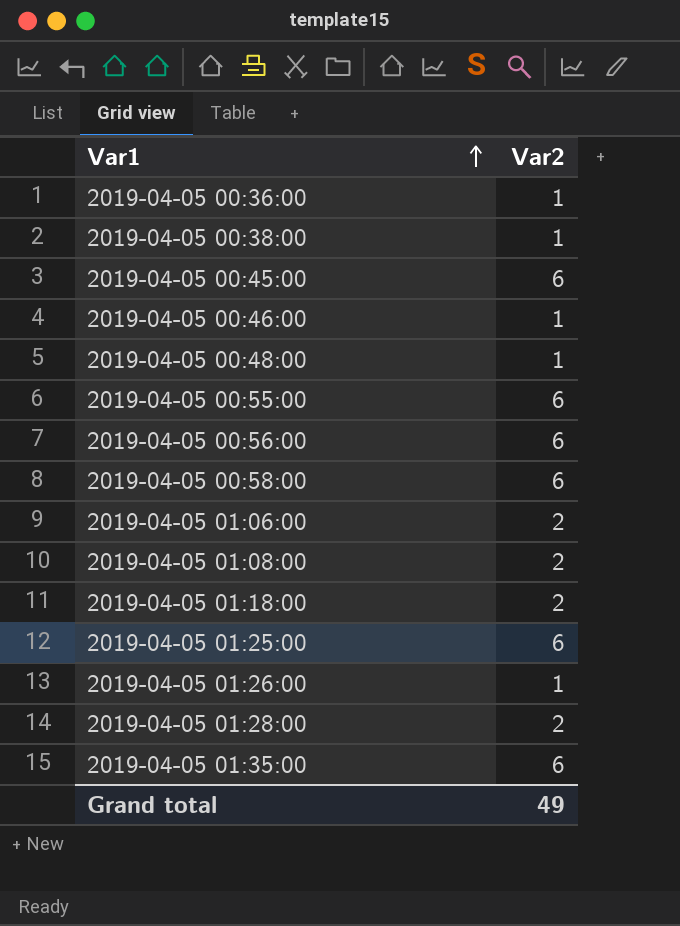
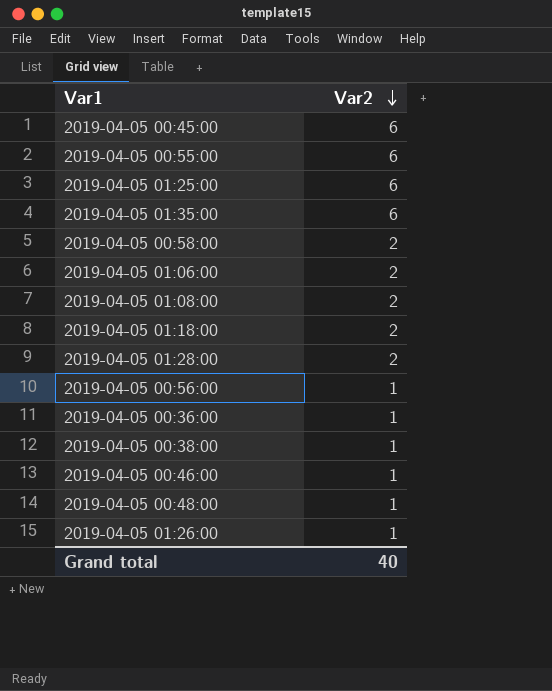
row order: Var1 ascending -> Var2 descending
2019-04-05 00:58:00 | Var2: 6 -> 2
2019-04-05 00:56:00 | Var2: 6 -> 1
Grand total | Var2: 49 -> 40

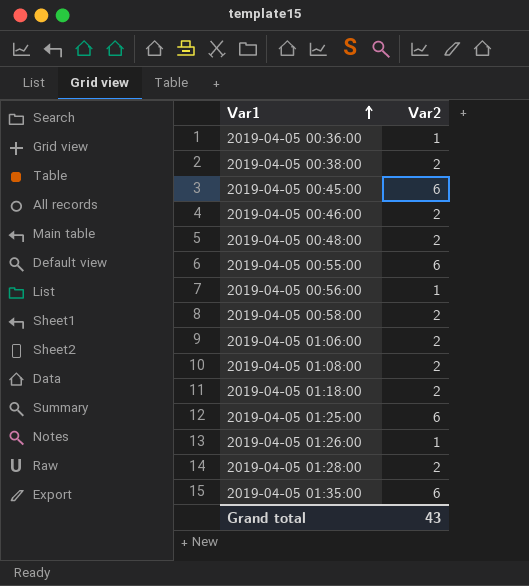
row order: Var2 descending -> Var1 ascending
2019-04-05 00:38:00 | Var2: 1 -> 2
2019-04-05 00:46:00 | Var2: 1 -> 2
2019-04-05 00:48:00 | Var2: 1 -> 2
Grand total | Var2: 40 -> 43

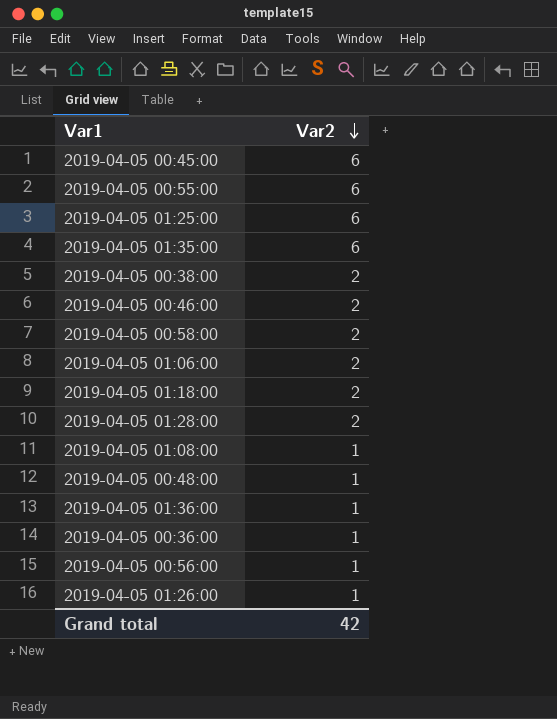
row order: Var1 ascending -> Var2 descending
2019-04-05 01:08:00 | Var2: 2 -> 1
2019-04-05 00:48:00 | Var2: 2 -> 1
row 2019-04-05 01:36:00: none -> 1
Grand total | Var2: 43 -> 42

